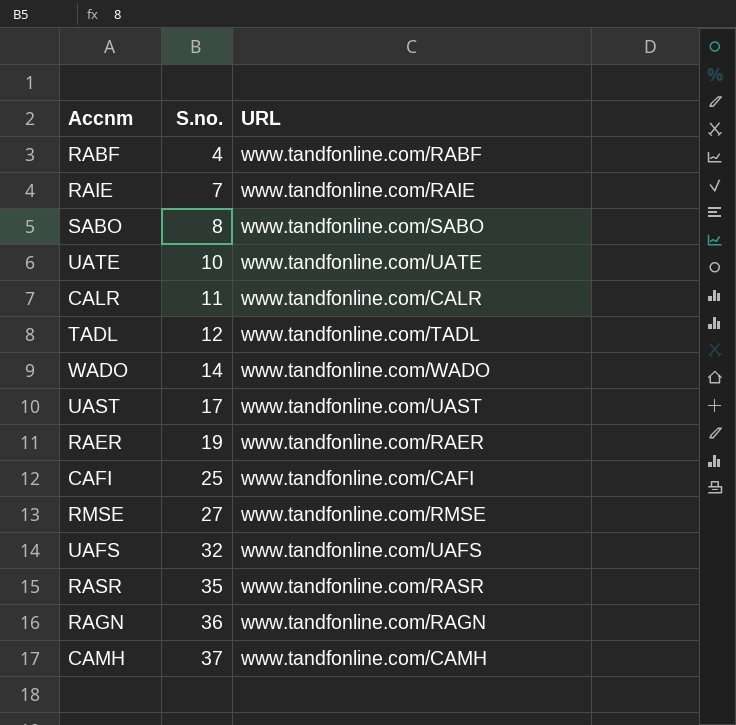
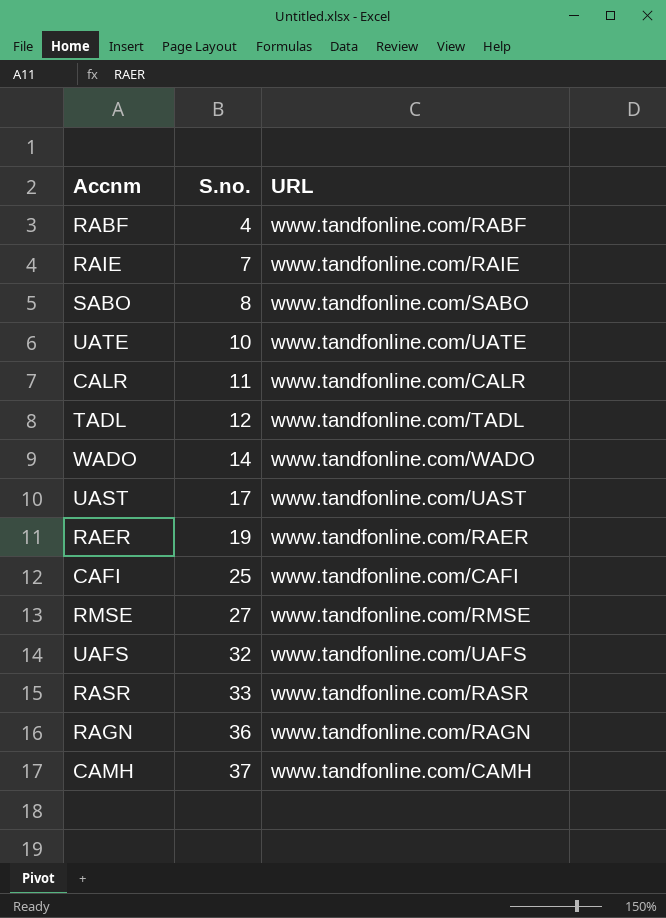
RASR | S.no.: 35 -> 33

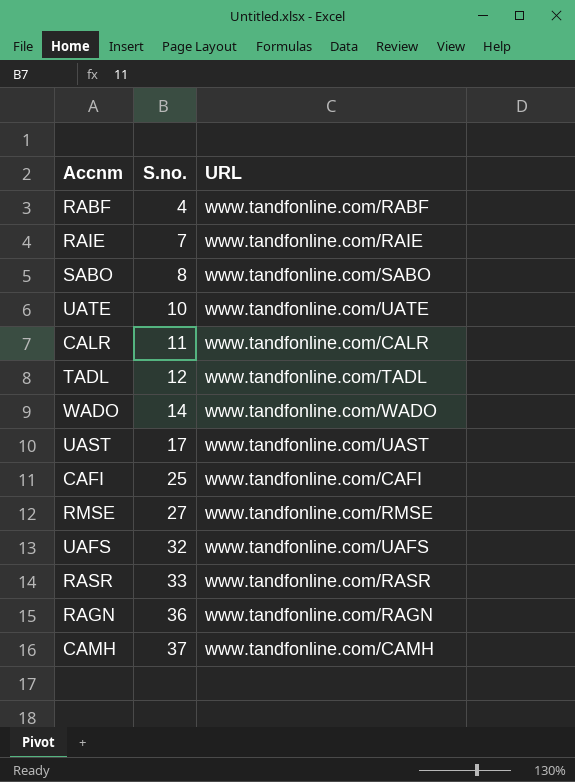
row RAER: 19 | www.tandfonline.com/RAER -> none

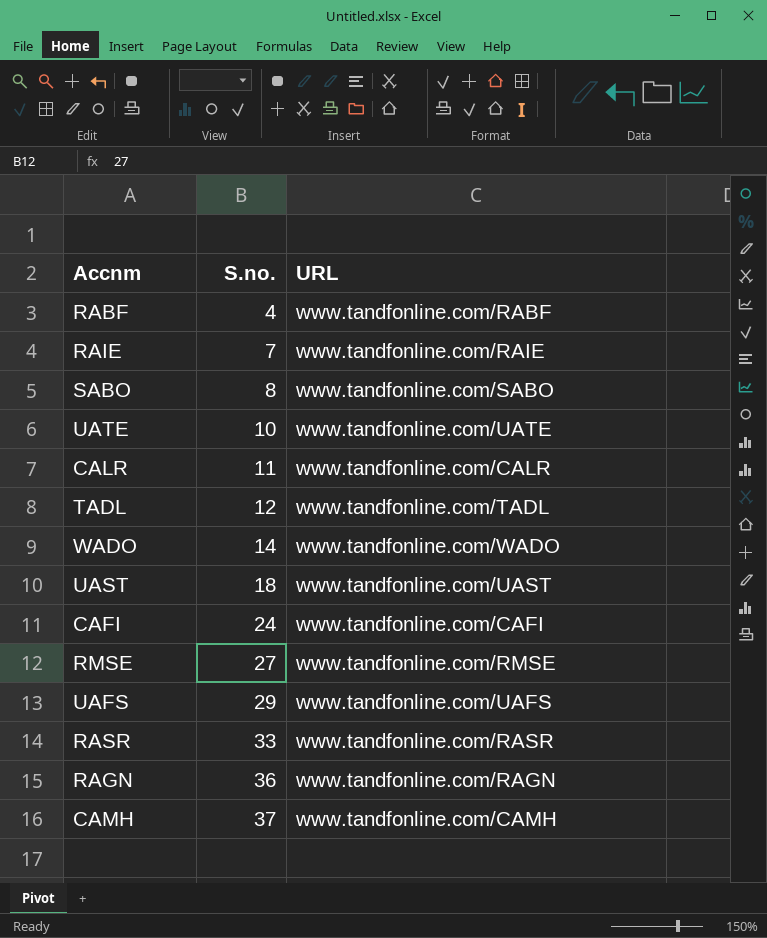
UAST | S.no.: 17 -> 18
CAFI | S.no.: 25 -> 24
UAFS | S.no.: 32 -> 29

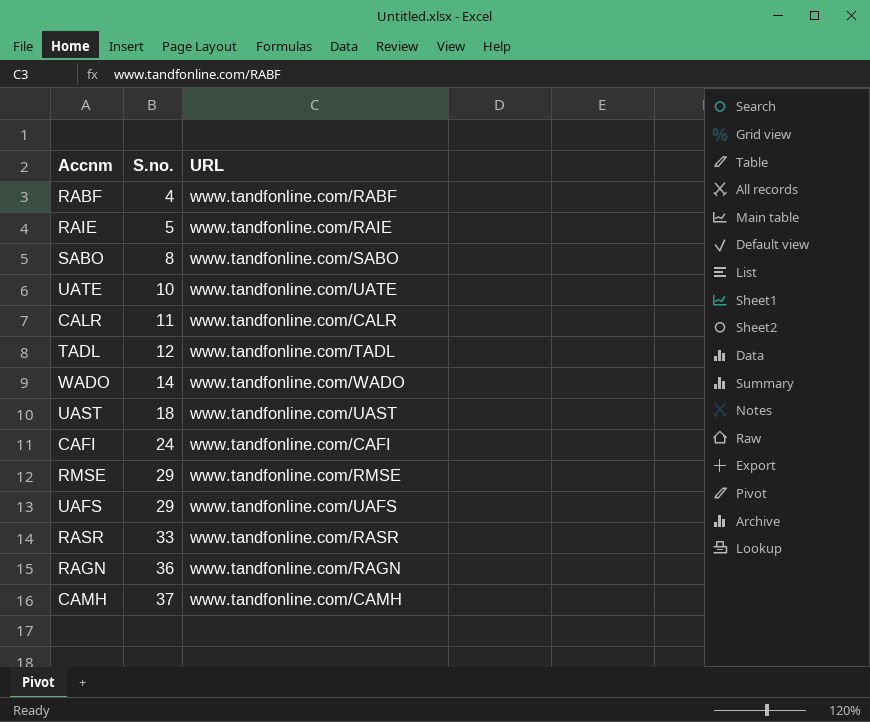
RAIE | S.no.: 7 -> 5
RMSE | S.no.: 27 -> 29

